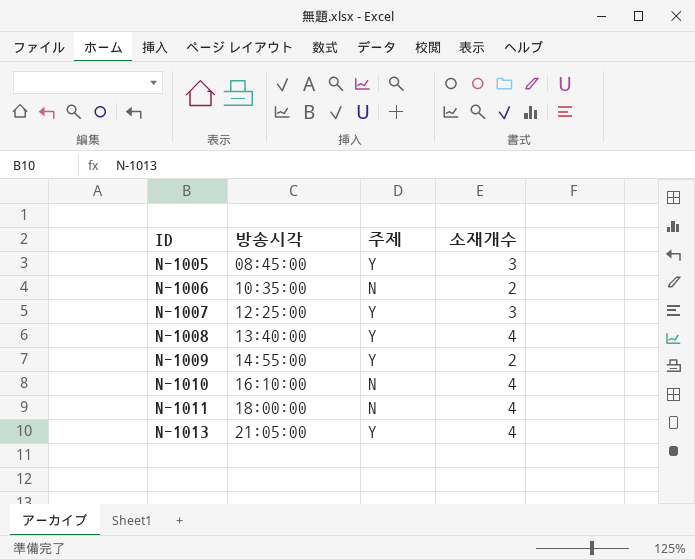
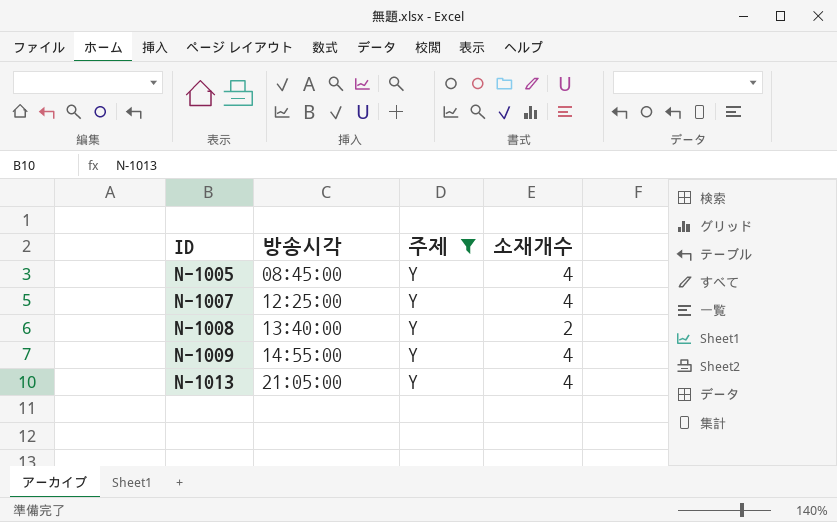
filter: none -> 주제 = Y
N-1005 | 소재개수: 3 -> 4
N-1007 | 소재개수: 3 -> 4
N-1008 | 소재개수: 4 -> 2
N-1009 | 소재개수: 2 -> 4

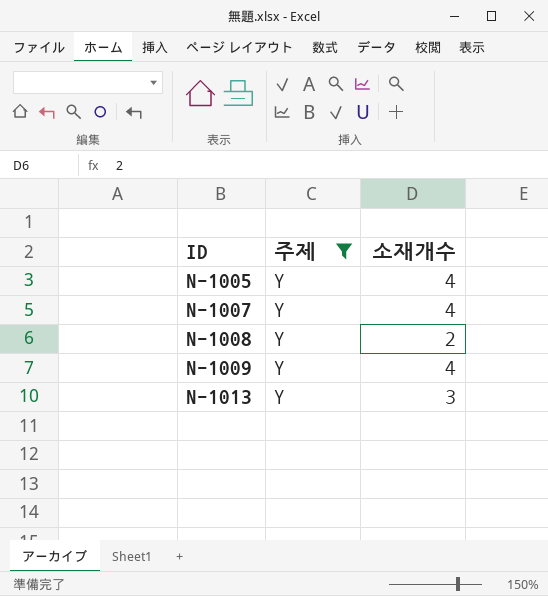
column 방송시각 | position: 2 -> none
N-1013 | 소재개수: 4 -> 3

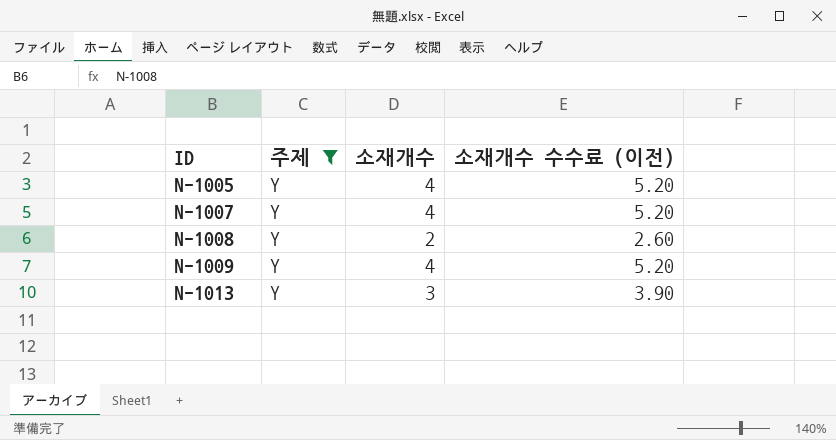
column 소재개수 수수료 (이전) | formula: none -> [소재개수] * 1.3

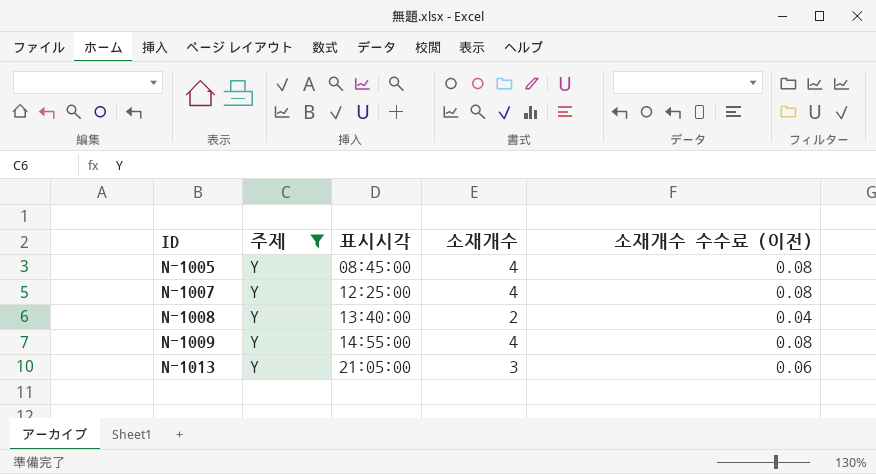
column 표시시각 | position: none -> 3
column 소재개수 수수료 (이전) | formula: [소재개수] * 1.3 -> [소재개수] * 0.02

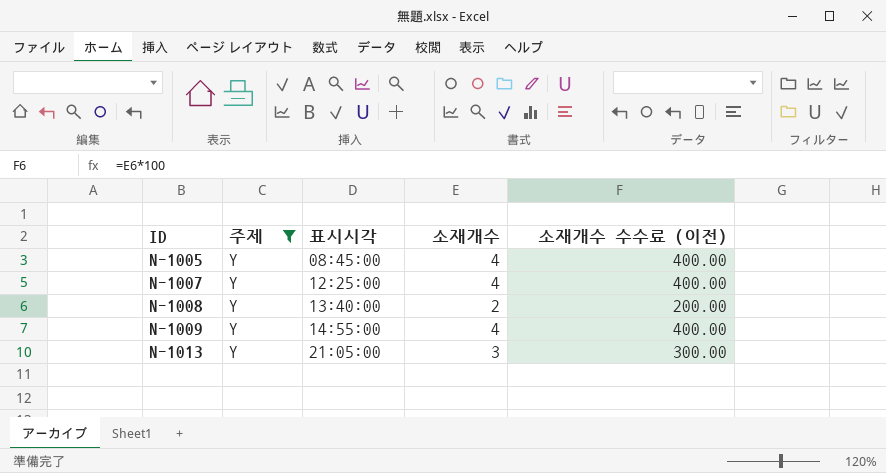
column 소재개수 수수료 (이전) | formula: [소재개수] * 0.02 -> [소재개수] * 100

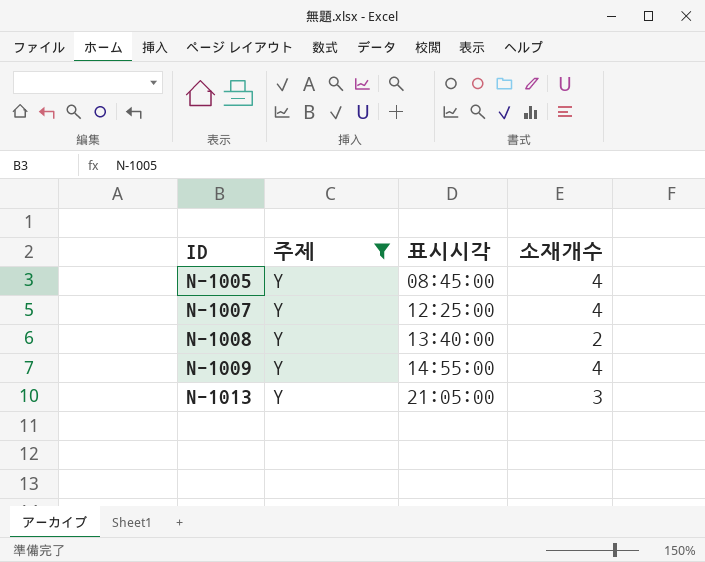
column 소재개수 수수료 (이전) | formula: [소재개수] * 100 -> none

